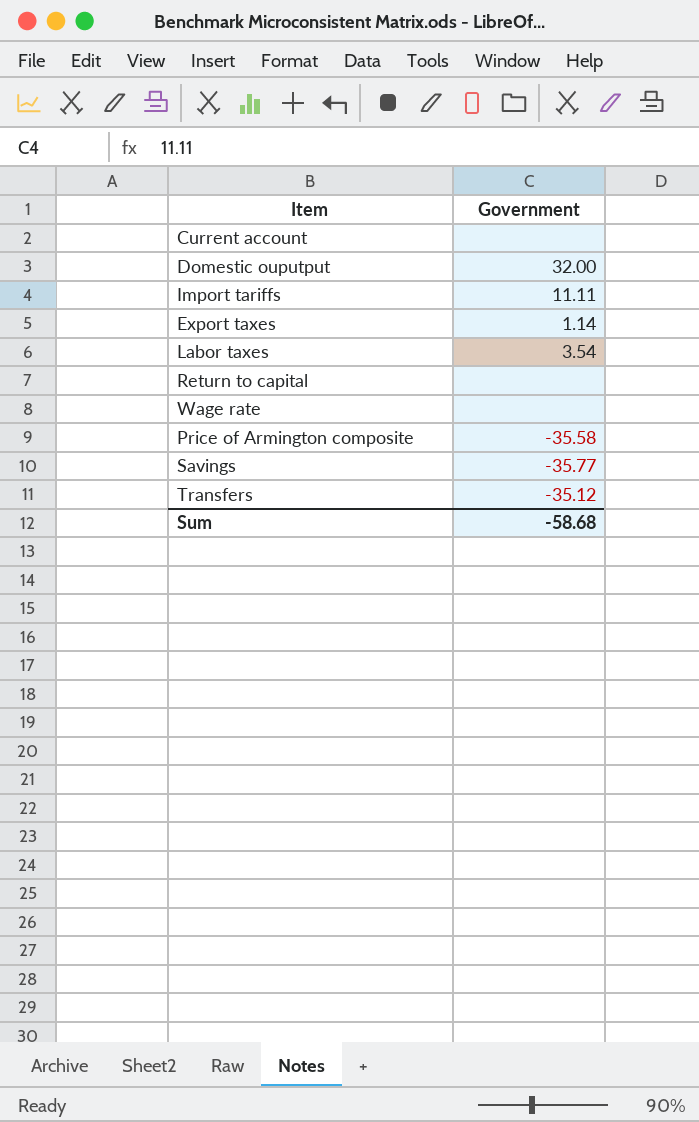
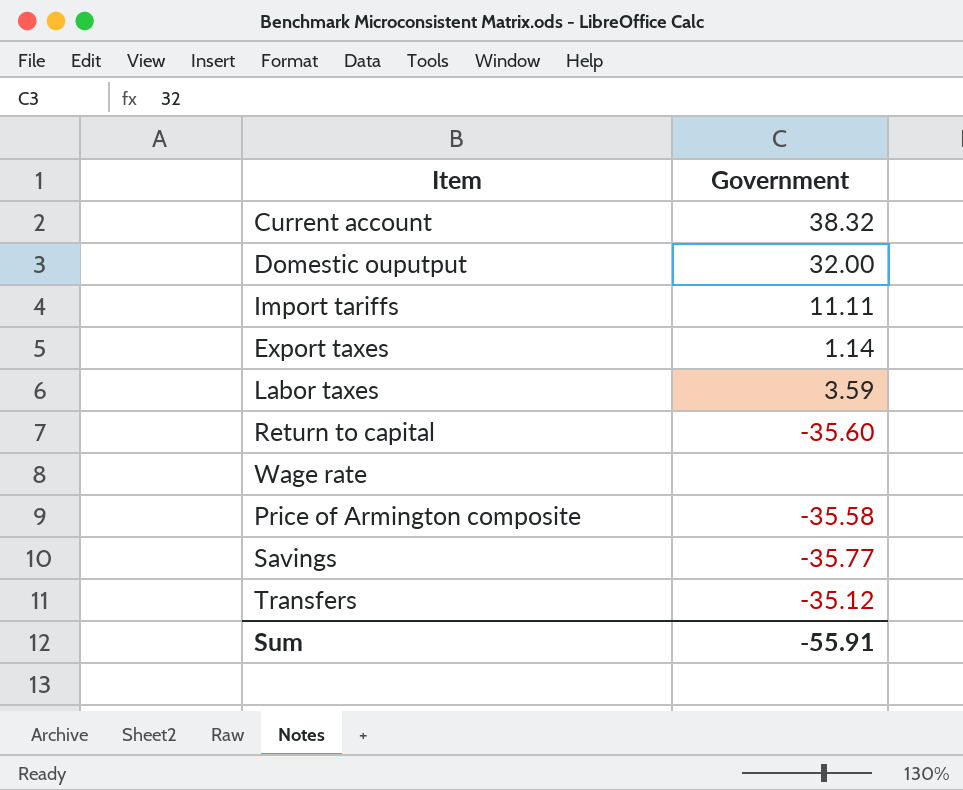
Current account | Government: none -> 38.32
Labor taxes | Government: 3.54 -> 3.59
Return to capital | Government: none -> -35.60
Sum | Government: -58.68 -> -55.91

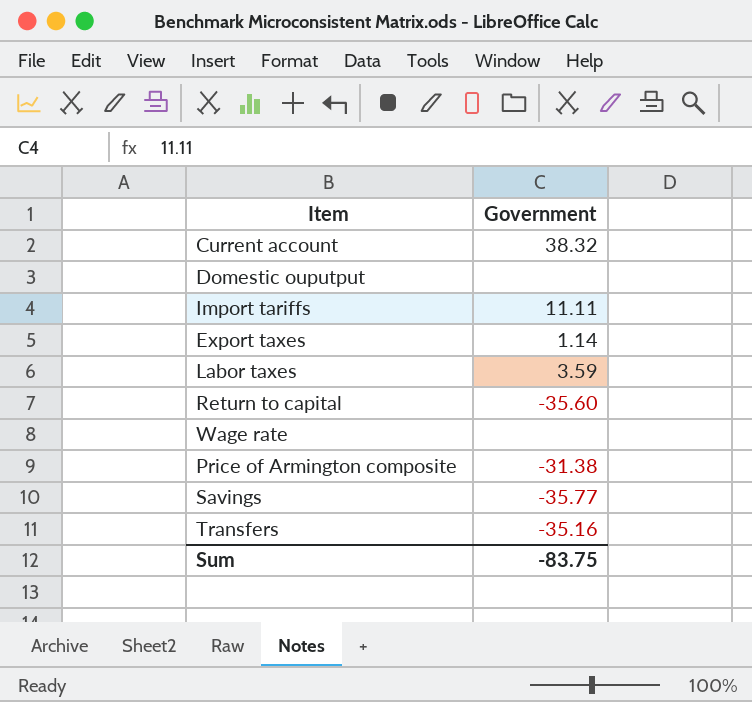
Domestic ouputput | Government: 32.00 -> none
Price of Armington composite | Government: -35.58 -> -31.38
Transfers | Government: -35.12 -> -35.16
Sum | Government: -55.91 -> -83.75

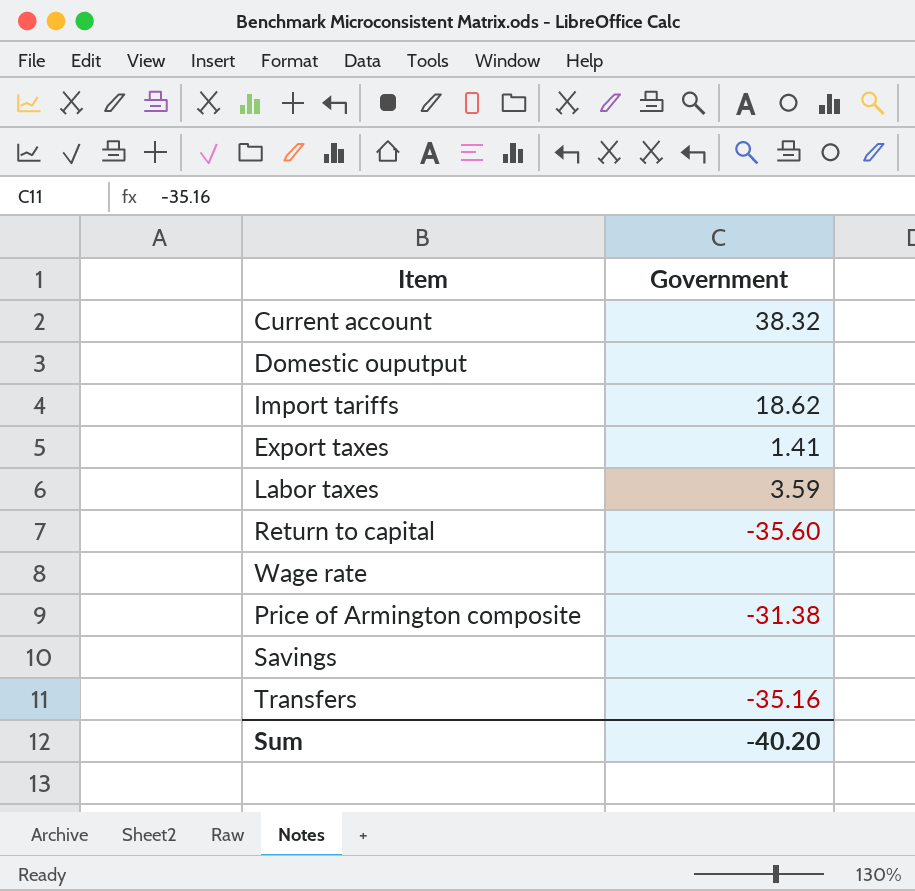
Import tariffs | Government: 11.11 -> 18.62
Export taxes | Government: 1.14 -> 1.41
Savings | Government: -35.77 -> none
Sum | Government: -83.75 -> -40.20

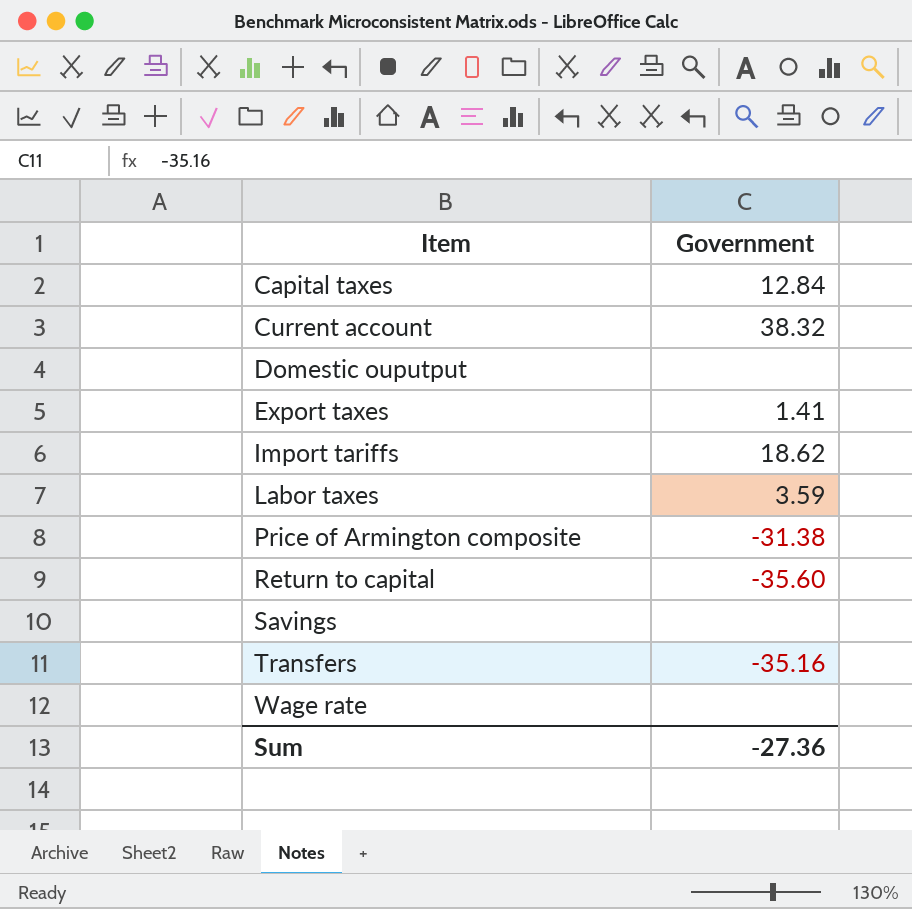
row order: none -> Item ascending
row Capital taxes: none -> 12.84
Sum | Government: -40.20 -> -27.36

